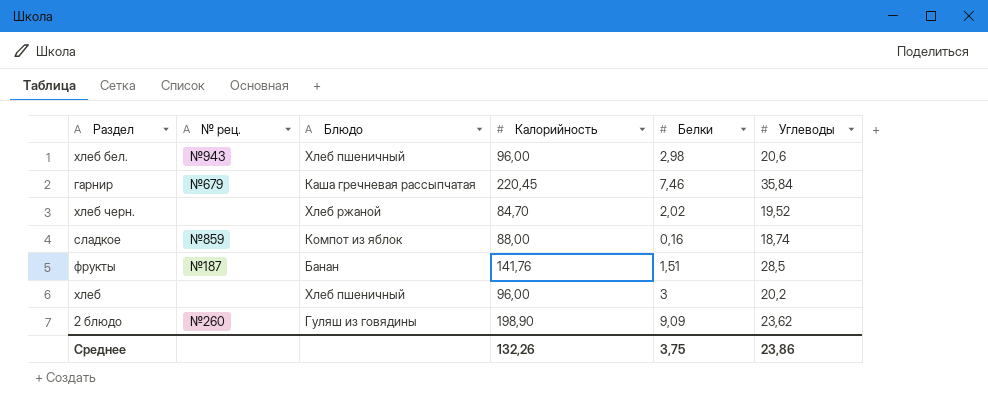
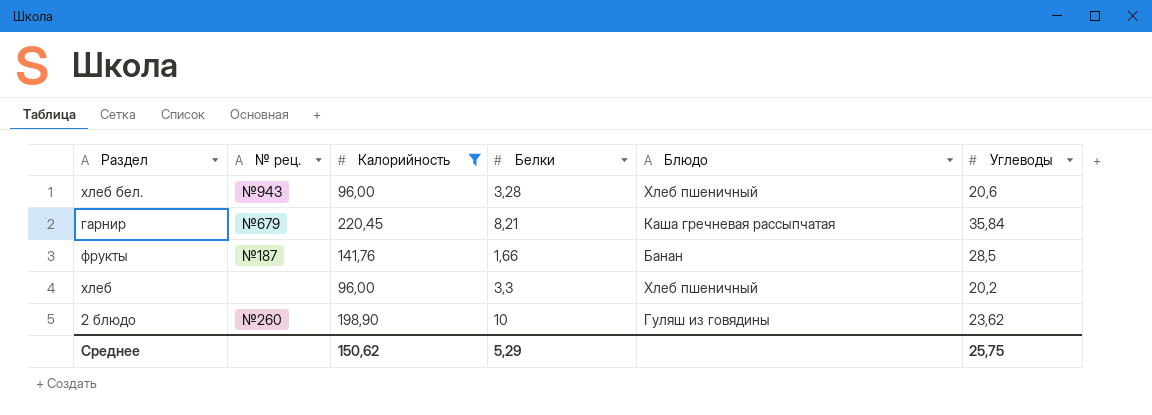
filter: none -> Калорийность >= 96,00
column Блюдо | position: 3 -> 5
хлеб бел. | Белки: 2,98 -> 3,28
гарнир | Белки: 7,46 -> 8,21
фрукты | Белки: 1,51 -> 1,66
хлеб | Белки: 3 -> 3,3
2 блюдо | Белки: 9,09 -> 10
Среднее | Калорийность: 132,26 -> 150,62
Среднее | Белки: 3,75 -> 5,29
Среднее | Углеводы: 23,86 -> 25,75

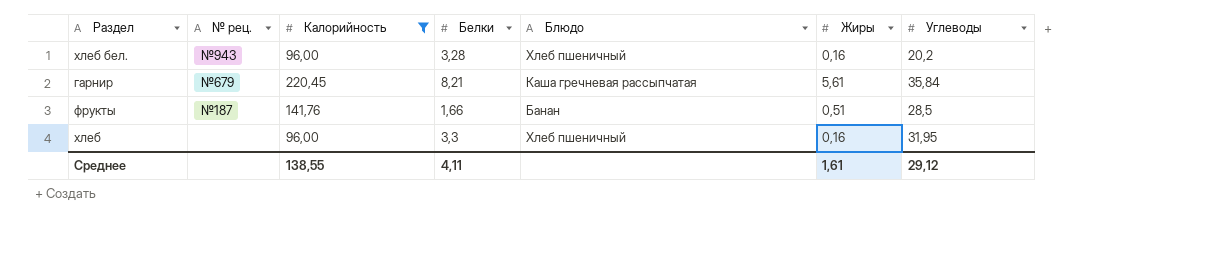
column Жиры | position: none -> 6
row 2 блюдо: №260 | 198,90 | 10 | Гуляш из говядины | 23,62 -> none
хлеб бел. | Углеводы: 20,6 -> 20,2
хлеб | Углеводы: 20,2 -> 31,95
Среднее | Калорийность: 150,62 -> 138,55
Среднее | Белки: 5,29 -> 4,11
Среднее | Углеводы: 25,75 -> 29,12

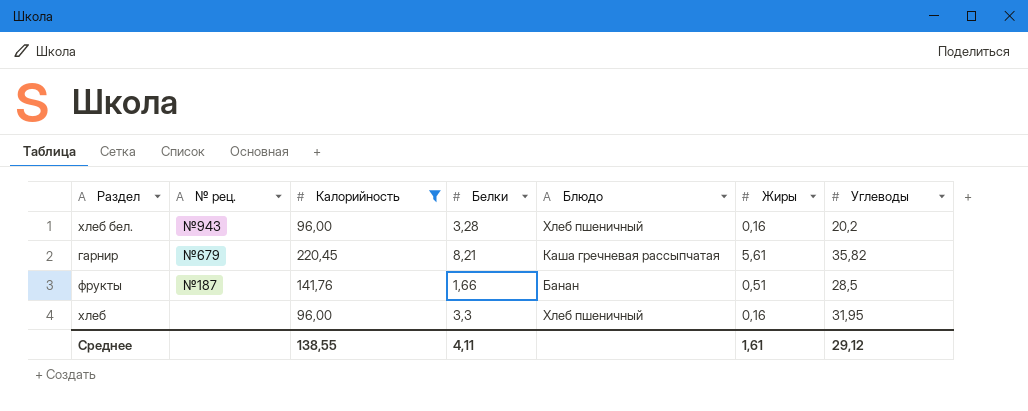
гарнир | Углеводы: 35,84 -> 35,82

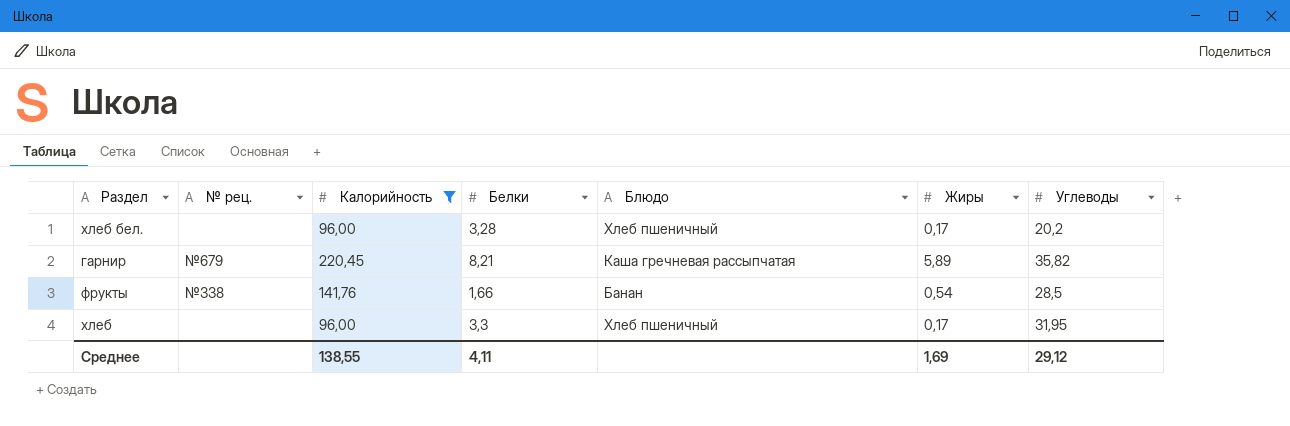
хлеб бел. | № рец.: №943 -> none
хлеб бел. | Жиры: 0,16 -> 0,17
гарнир | Жиры: 5,61 -> 5,89
фрукты | № рец.: №187 -> №338
фрукты | Жиры: 0,51 -> 0,54
хлеб | Жиры: 0,16 -> 0,17
Среднее | Жиры: 1,61 -> 1,69

